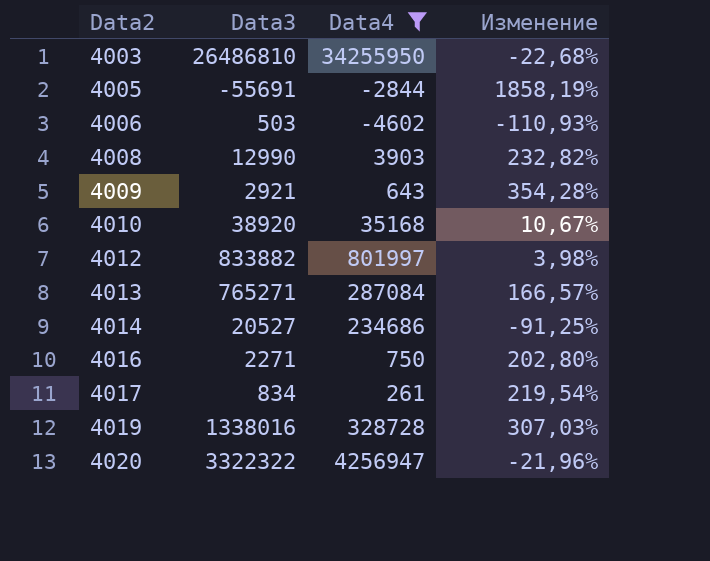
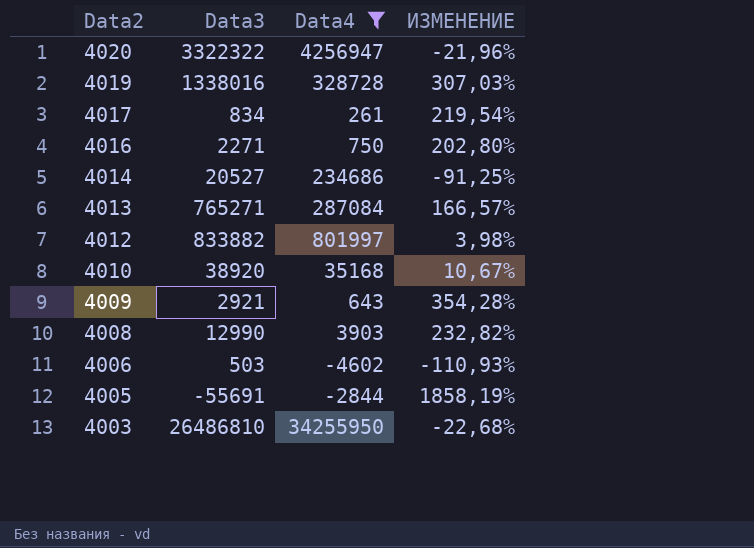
row order: Data2 ascending -> Data2 descending
column name: Изменение -> ИЗМЕНЕНИЕ

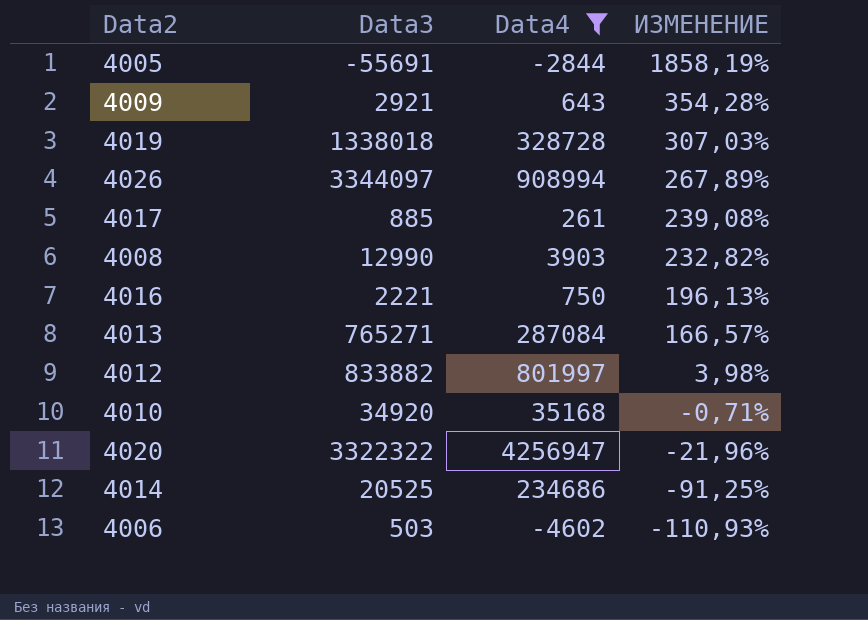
row order: Data2 descending -> ИЗМЕНЕНИЕ descending
row 4003: 26486810 | 34255950 | -22,68% -> none
4019 | Data3: 1338016 -> 1338018
row 4026: none -> 3344097 | 908994 | 267,89%
4017 | Data3: 834 -> 885
4017 | ИЗМЕНЕНИЕ: 219,54% -> 239,08%
4016 | Data3: 2271 -> 2221
4016 | ИЗМЕНЕНИЕ: 202,80% -> 196,13%
4010 | Data3: 38920 -> 34920
4010 | ИЗМЕНЕНИЕ: 10,67% -> -0,71%
4014 | Data3: 20527 -> 20525

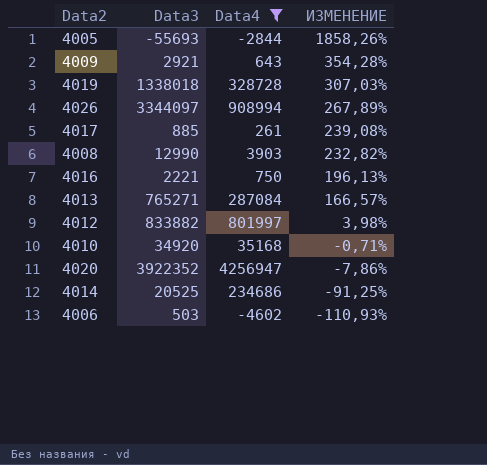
4005 | Data3: -55691 -> -55693
4005 | ИЗМЕНЕНИЕ: 1858,19% -> 1858,26%
4020 | Data3: 3322322 -> 3922352
4020 | ИЗМЕНЕНИЕ: -21,96% -> -7,86%

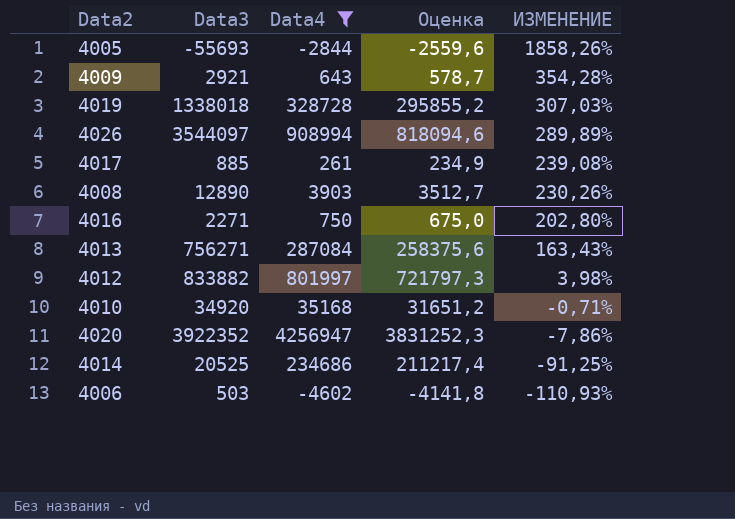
column Оценка | formula: none -> [Data4] * 0,9
4026 | Data3: 3344097 -> 3544097
4026 | ИЗМЕНЕНИЕ: 267,89% -> 289,89%
4008 | Data3: 12990 -> 12890
4008 | ИЗМЕНЕНИЕ: 232,82% -> 230,26%
4016 | Data3: 2221 -> 2271
4016 | ИЗМЕНЕНИЕ: 196,13% -> 202,80%
4013 | Data3: 765271 -> 756271
4013 | ИЗМЕНЕНИЕ: 166,57% -> 163,43%

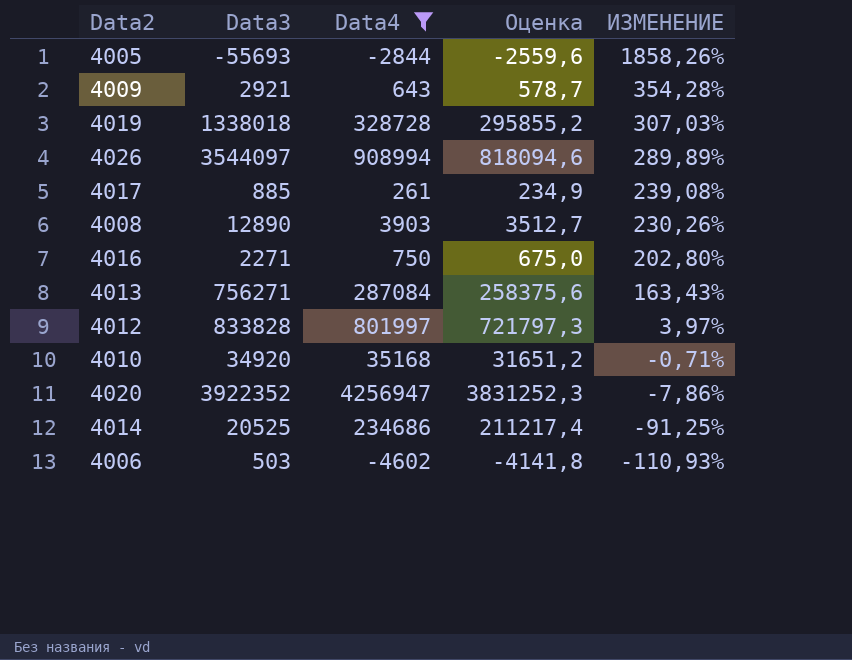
4012 | Data3: 833882 -> 833828
4012 | ИЗМЕНЕНИЕ: 3,98% -> 3,97%

